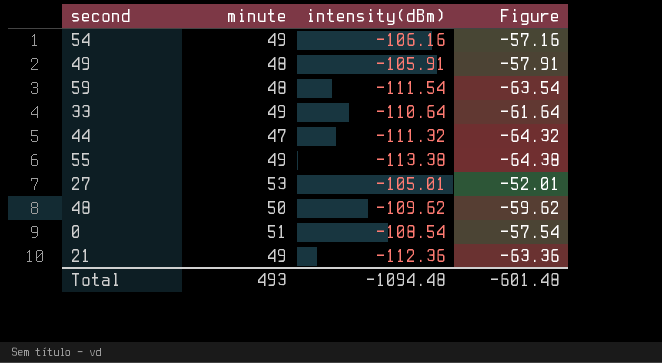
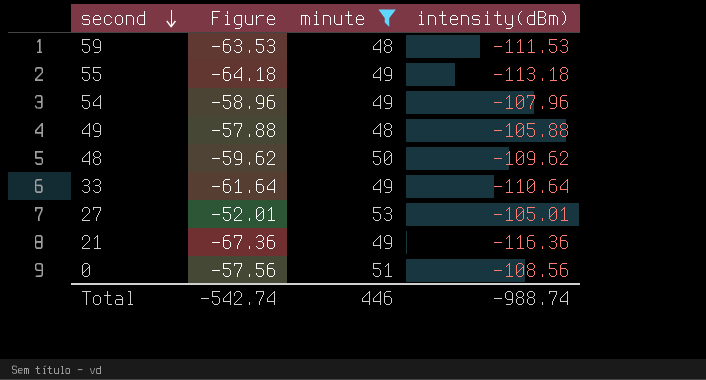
filter: none -> minute != 47
row order: none -> second descending
column Figure | position: 4 -> 2
59 | Figure: -63.54 -> -63.53
59 | intensity(dBm): -111.54 -> -111.53
55 | Figure: -64.38 -> -64.18
55 | intensity(dBm): -113.38 -> -113.18
54 | Figure: -57.16 -> -58.96
54 | intensity(dBm): -106.16 -> -107.96
49 | Figure: -57.91 -> -57.88
49 | intensity(dBm): -105.91 -> -105.88
21 | Figure: -63.36 -> -67.36
21 | intensity(dBm): -112.36 -> -116.36
0 | Figure: -57.54 -> -57.56
0 | intensity(dBm): -108.54 -> -108.56
Total | Figure: -601.48 -> -542.74
Total | minute: 493 -> 446
Total | intensity(dBm): -1094.48 -> -988.74

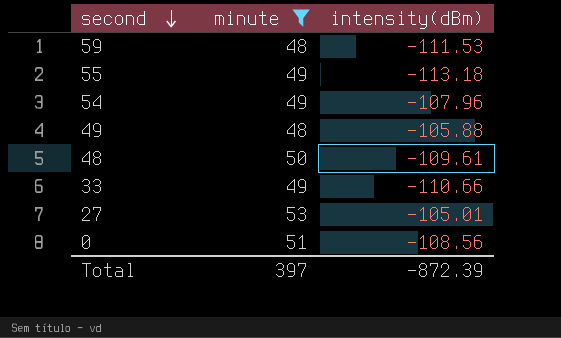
column Figure | formula: [minute] + [intensity(dBm)] -> none
row 21: -67.36 | 49 | -116.36 -> none
48 | intensity(dBm): -109.62 -> -109.61
33 | intensity(dBm): -110.64 -> -110.66
Total | minute: 446 -> 397
Total | intensity(dBm): -988.74 -> -872.39

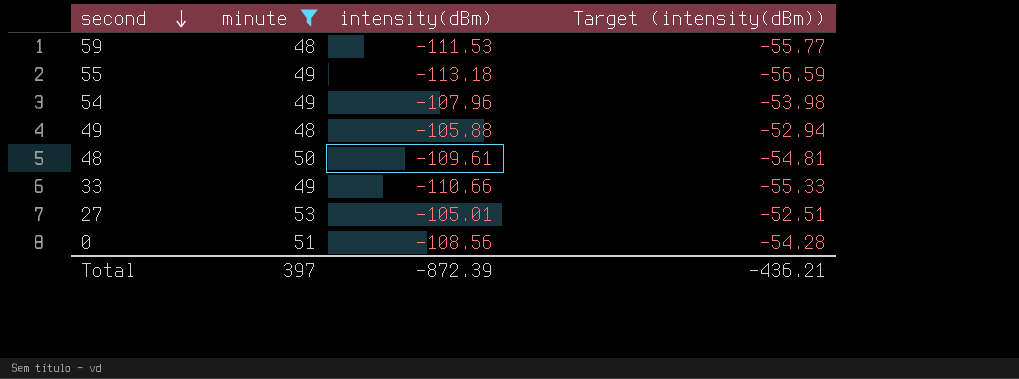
column Target (intensity(dBm)) | formula: none -> [intensity(dBm)] * 0.5

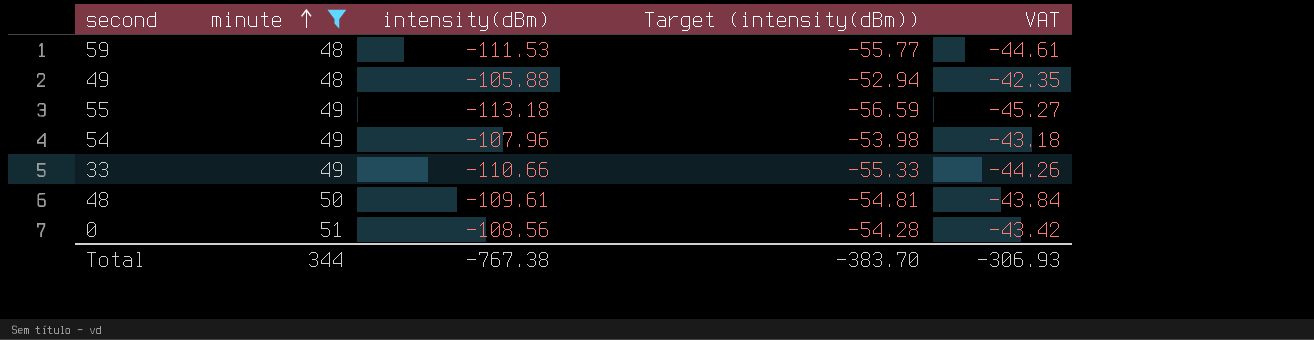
row order: second descending -> minute ascending
column VAT | formula: none -> [intensity(dBm)] * 0.4
row 27: 53 | -105.01 | -52.51 -> none
Total | minute: 397 -> 344
Total | intensity(dBm): -872.39 -> -767.38
Total | Target (intensity(dBm)): -436.21 -> -383.70

